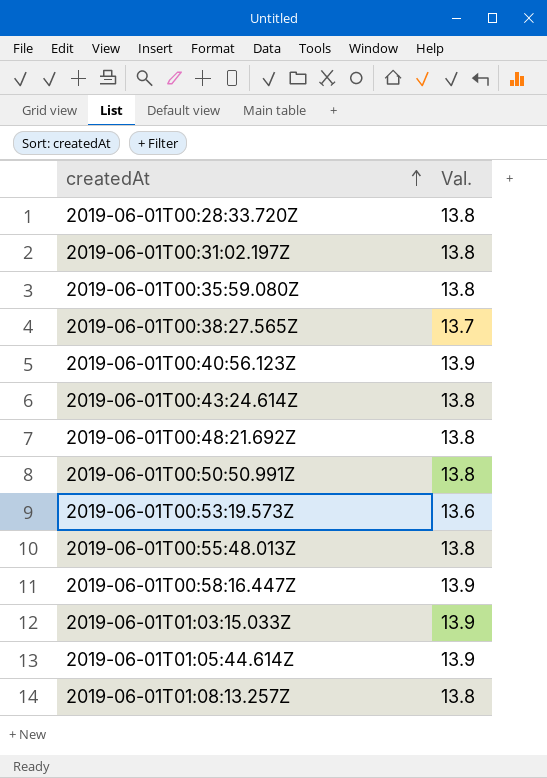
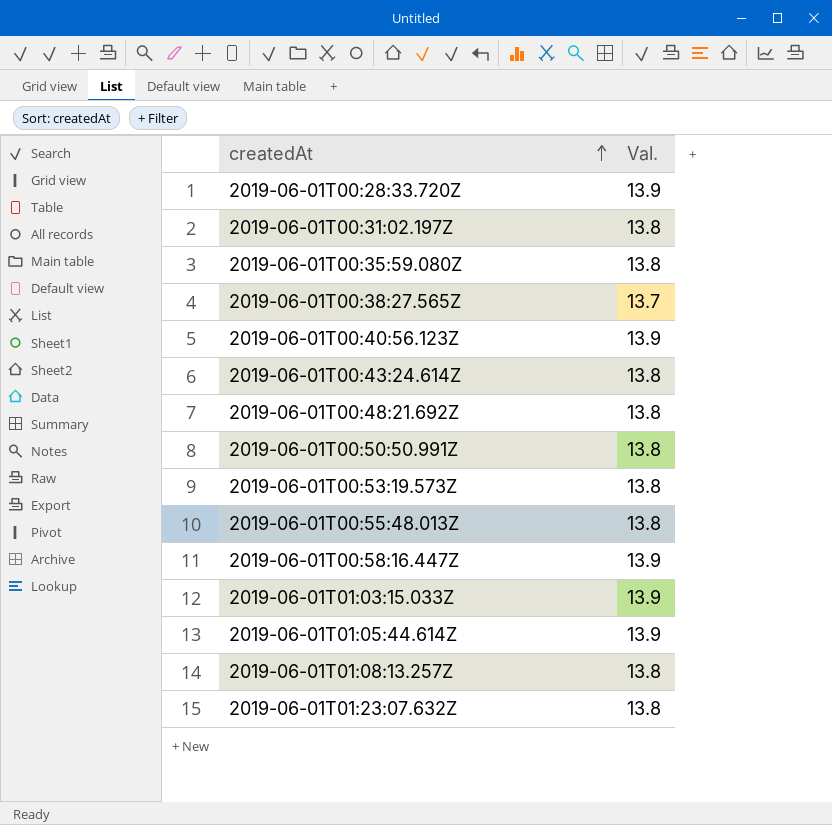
2019-06-01T00:28:33.720Z | Val.: 13.8 -> 13.9
2019-06-01T00:53:19.573Z | Val.: 13.6 -> 13.8
row 2019-06-01T01:23:07.632Z: none -> 13.8

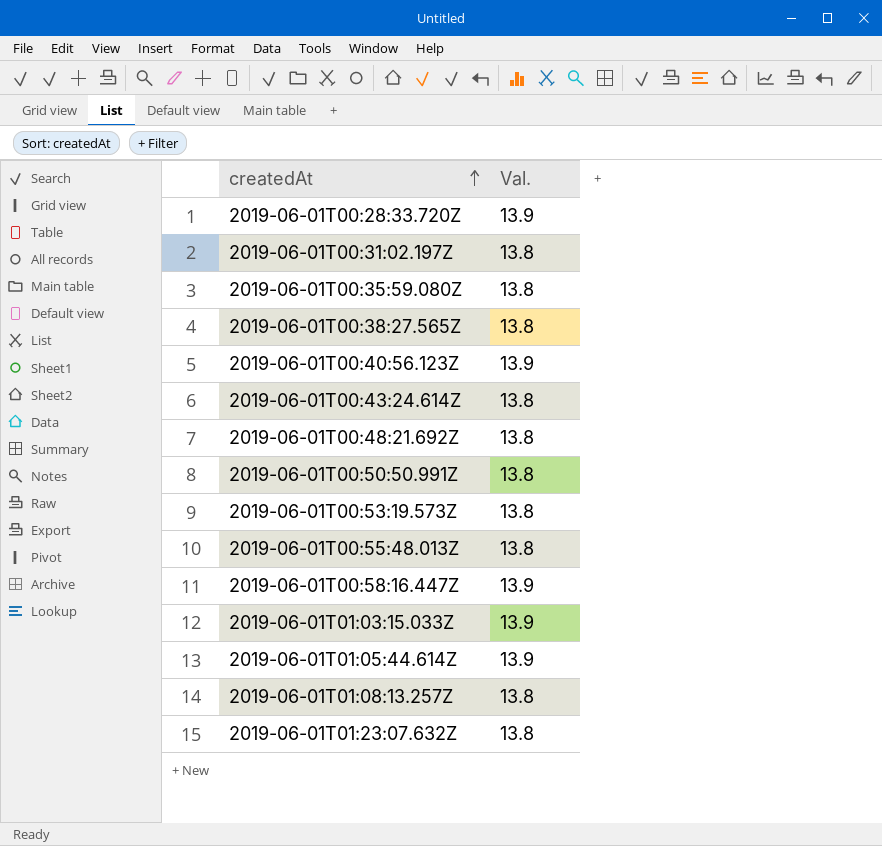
2019-06-01T00:38:27.565Z | Val.: 13.7 -> 13.8

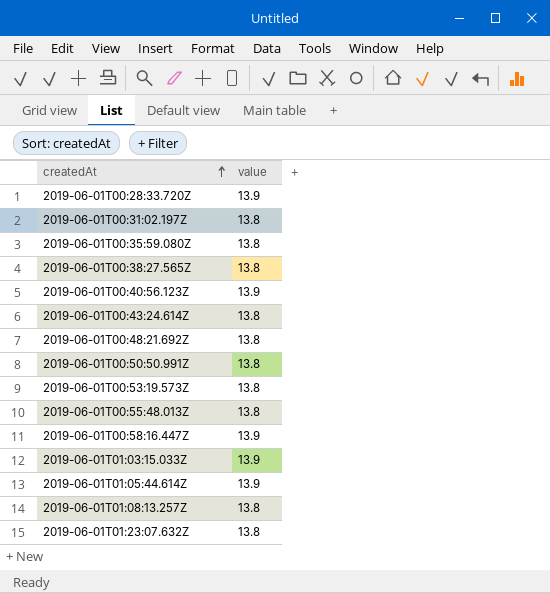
column name: Val. -> value

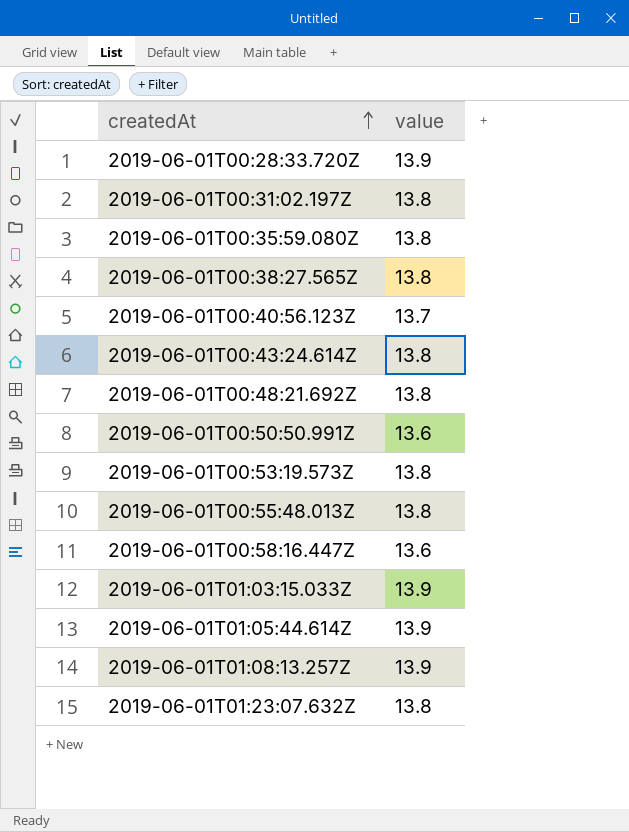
2019-06-01T00:40:56.123Z | value: 13.9 -> 13.7
2019-06-01T00:50:50.991Z | value: 13.8 -> 13.6
2019-06-01T00:58:16.447Z | value: 13.9 -> 13.6
2019-06-01T01:08:13.257Z | value: 13.8 -> 13.9

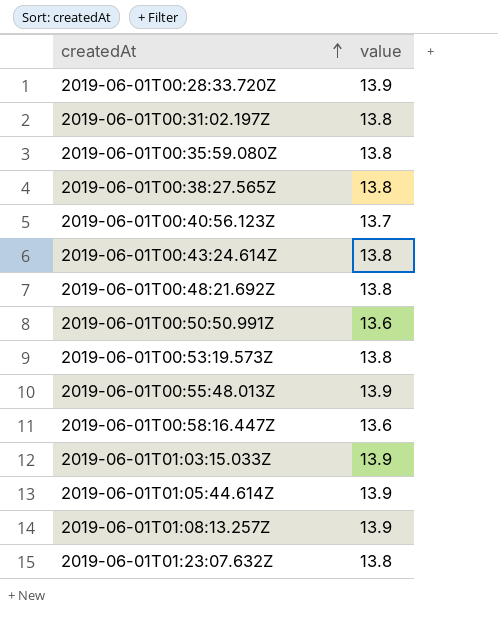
2019-06-01T00:55:48.013Z | value: 13.8 -> 13.9

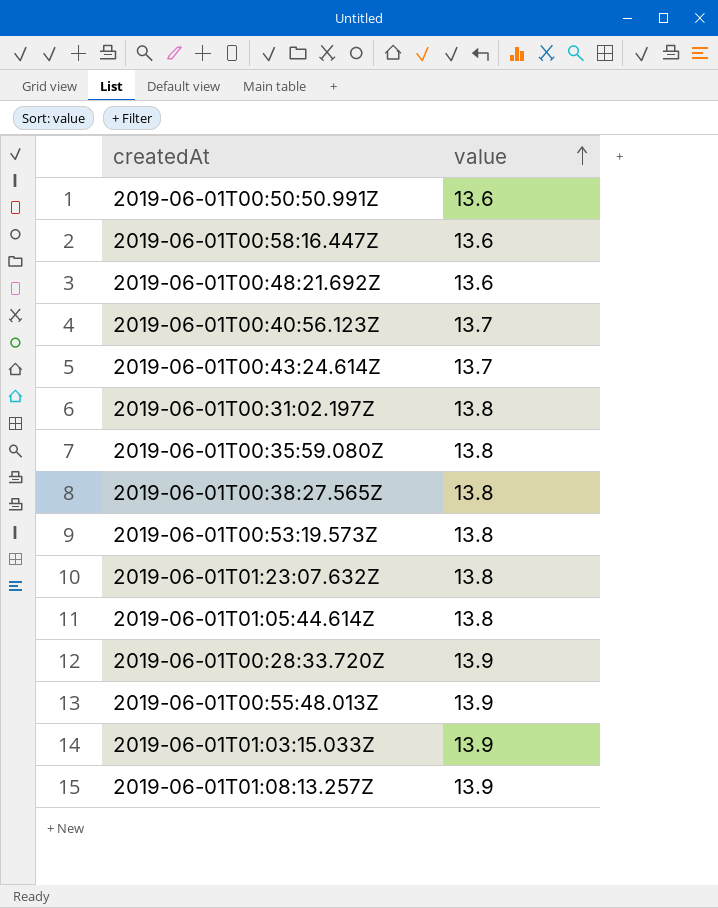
row order: createdAt ascending -> value ascending
2019-06-01T00:48:21.692Z | value: 13.8 -> 13.6
2019-06-01T00:43:24.614Z | value: 13.8 -> 13.7
2019-06-01T01:05:44.614Z | value: 13.9 -> 13.8

